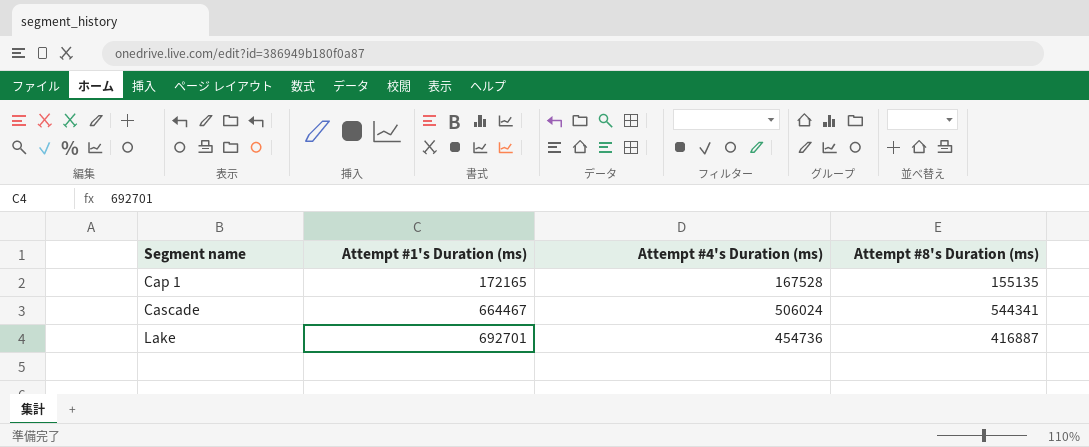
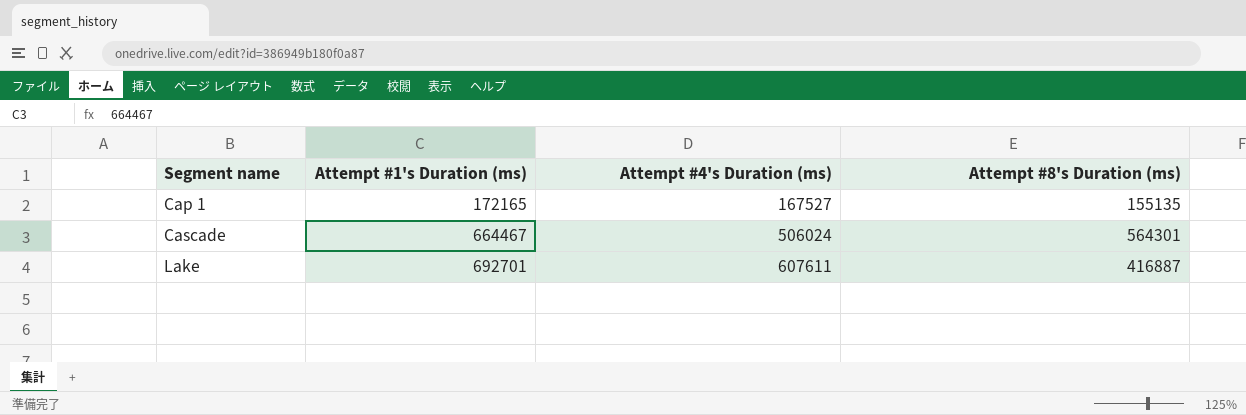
Cap 1 | Attempt #4's Duration (ms): 167528 -> 167527
Cascade | Attempt #8's Duration (ms): 544341 -> 564301
Lake | Attempt #4's Duration (ms): 454736 -> 607611

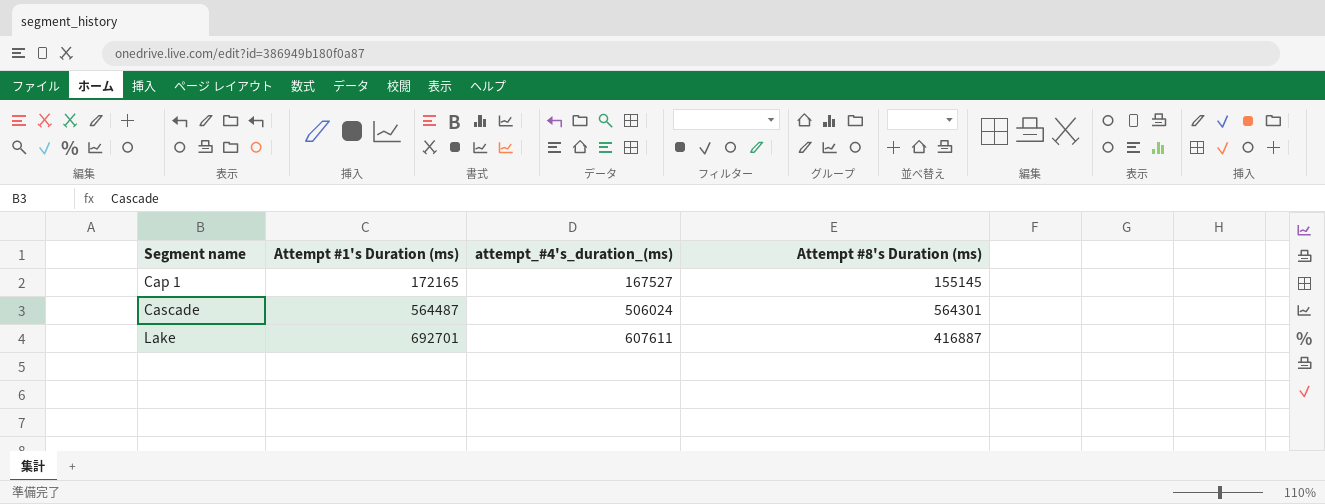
column name: Attempt #4's Duration (ms) -> attempt_#4's_duration_(ms)
Cap 1 | Attempt #8's Duration (ms): 155135 -> 155145
Cascade | Attempt #1's Duration (ms): 664467 -> 564487

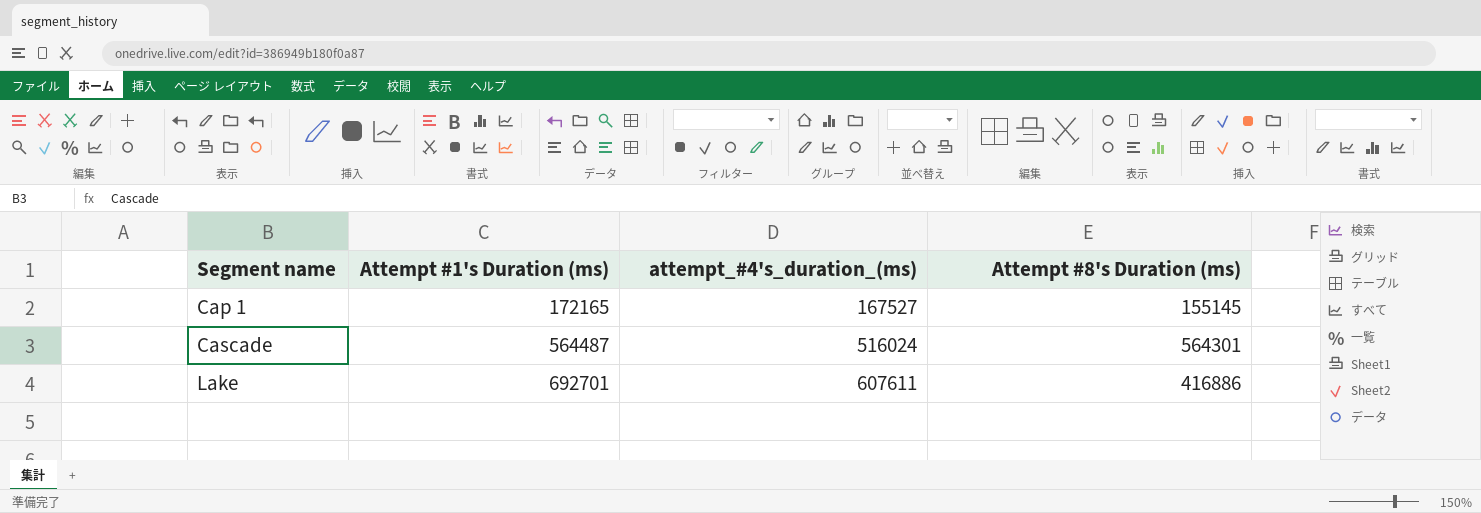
Cascade | attempt_#4's_duration_(ms): 506024 -> 516024
Lake | Attempt #8's Duration (ms): 416887 -> 416886

